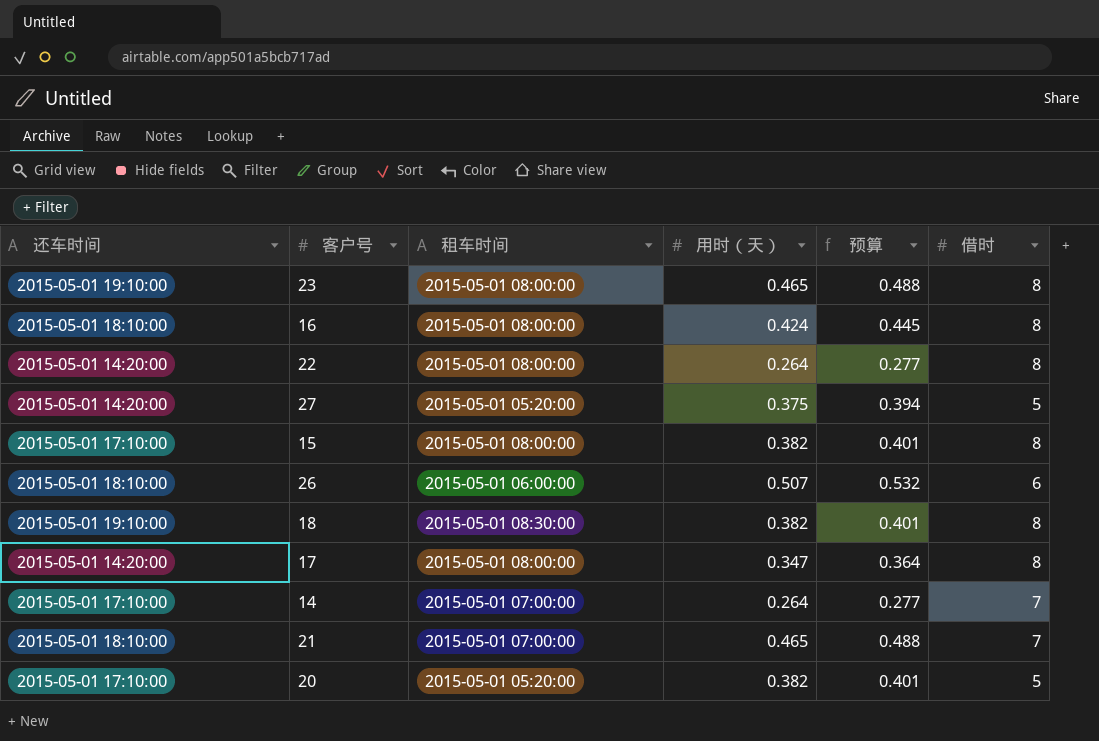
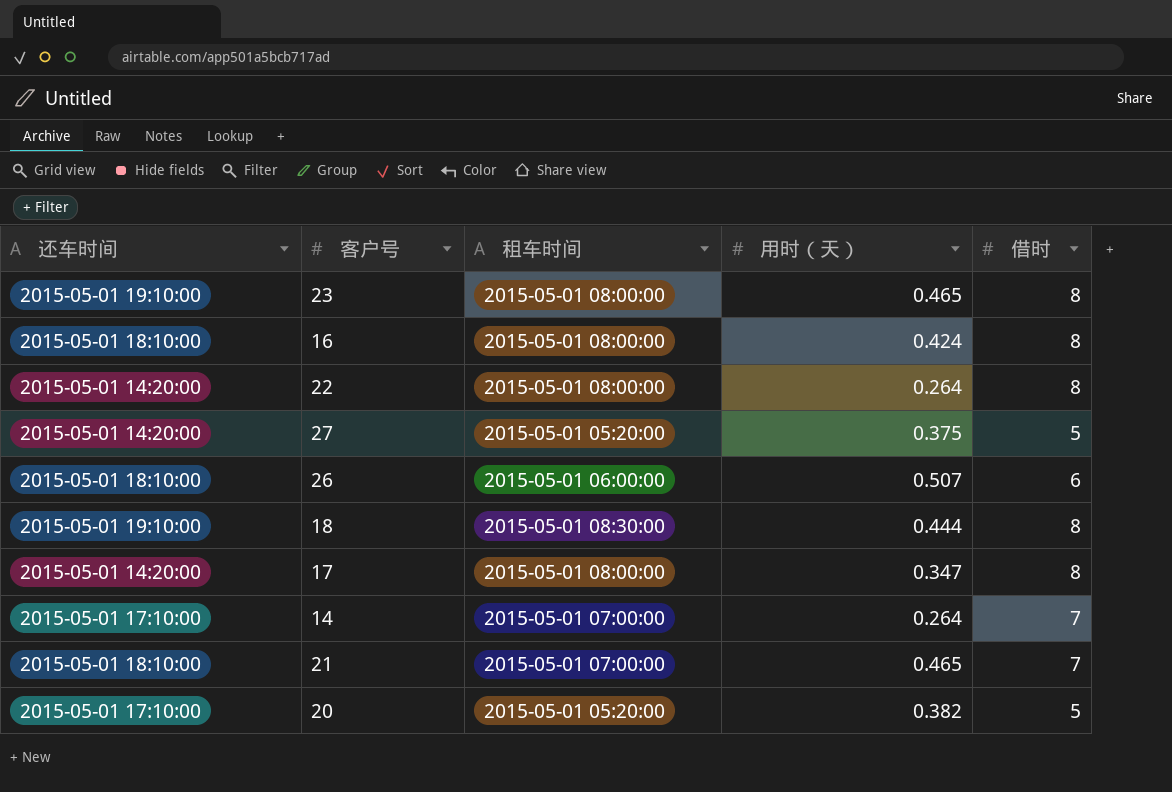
column 预算 | formula: [用时（天）] * 1.05 -> none
row 15: 2015-05-01 17:10:00 | 2015-05-01 08:00:00 | 0.382 | 0.401 | 8 -> none
18 | 用时（天）: 0.382 -> 0.444

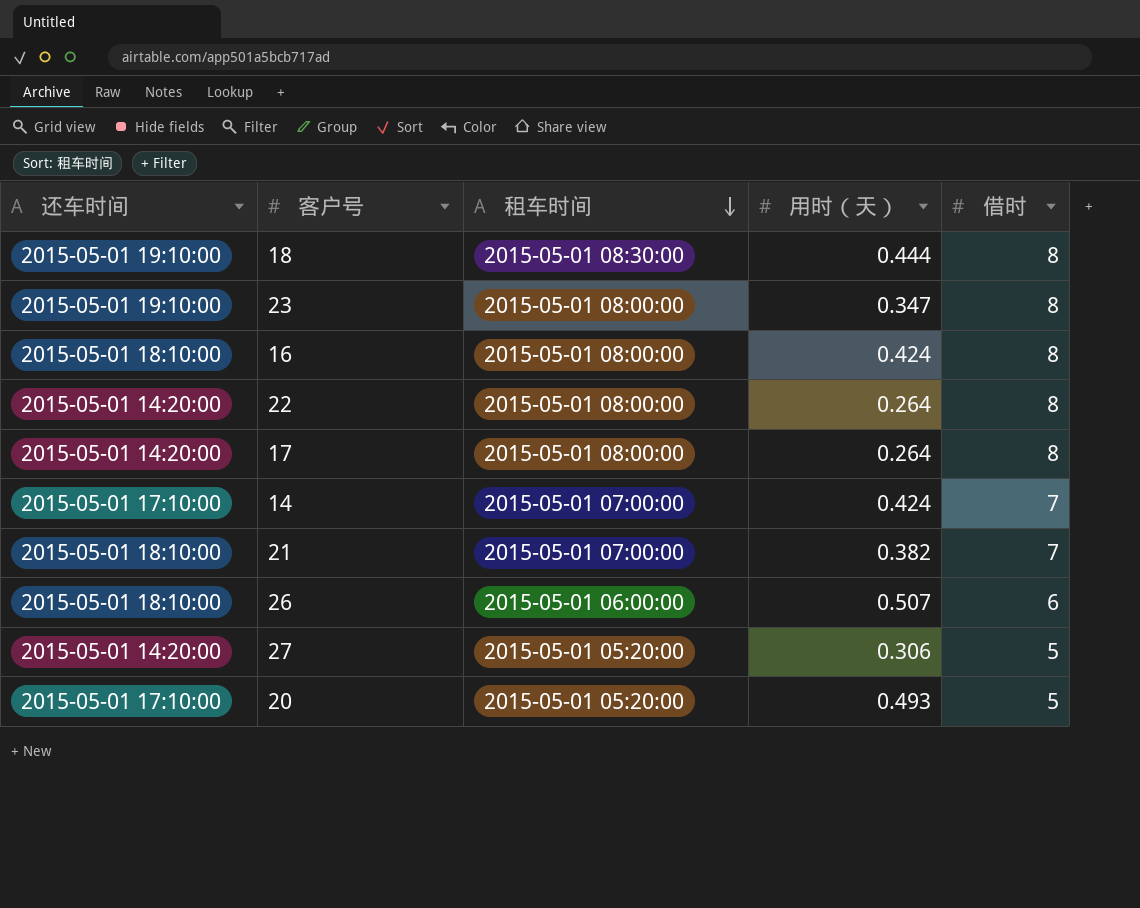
row order: none -> 租车时间 descending
23 | 用时（天）: 0.465 -> 0.347
17 | 用时（天）: 0.347 -> 0.264
14 | 用时（天）: 0.264 -> 0.424
21 | 用时（天）: 0.465 -> 0.382
27 | 用时（天）: 0.375 -> 0.306
20 | 用时（天）: 0.382 -> 0.493

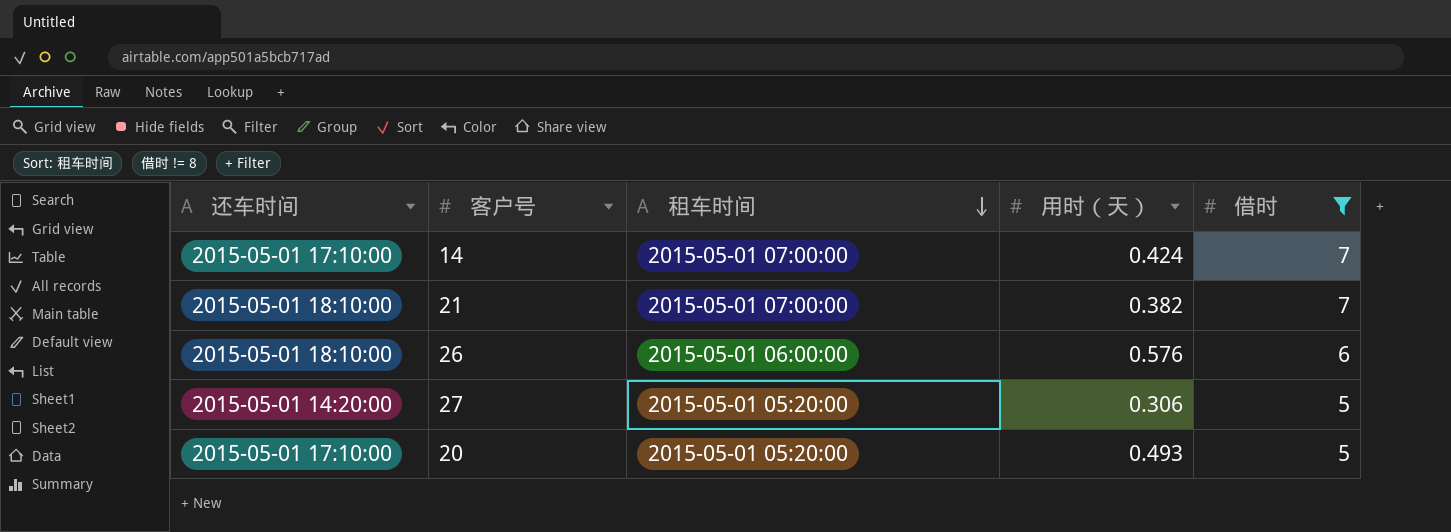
filter: none -> 借时 != 8
26 | 用时（天）: 0.507 -> 0.576

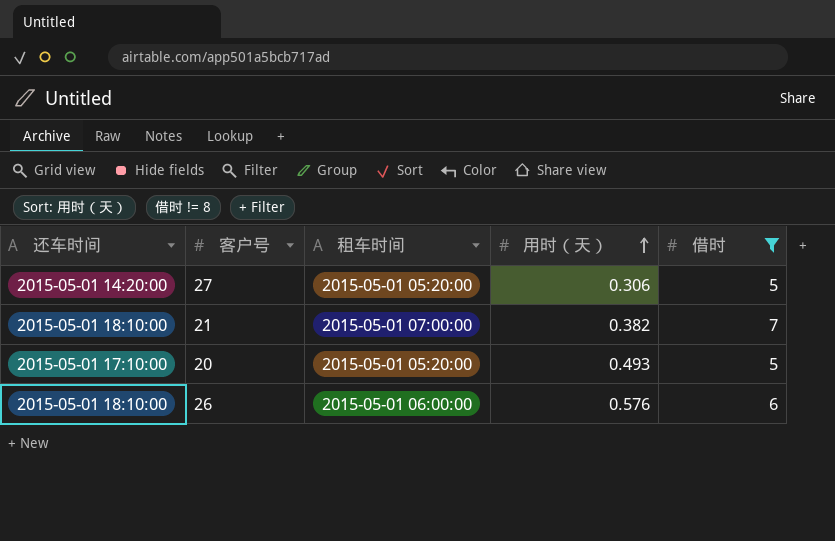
row order: 租车时间 descending -> 用时（天） ascending
row 14: 2015-05-01 17:10:00 | 2015-05-01 07:00:00 | 0.424 | 7 -> none

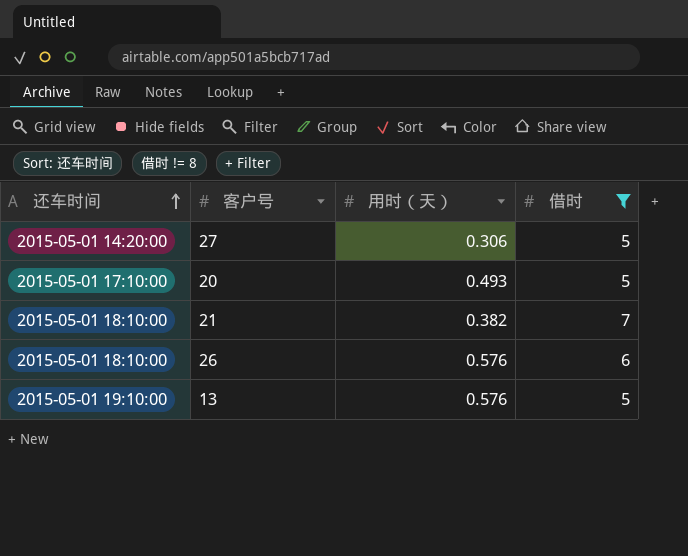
row order: 用时（天） ascending -> 还车时间 ascending
column 租车时间 | position: 3 -> none
row 13: none -> 2015-05-01 19:10:00 | 0.576 | 5

